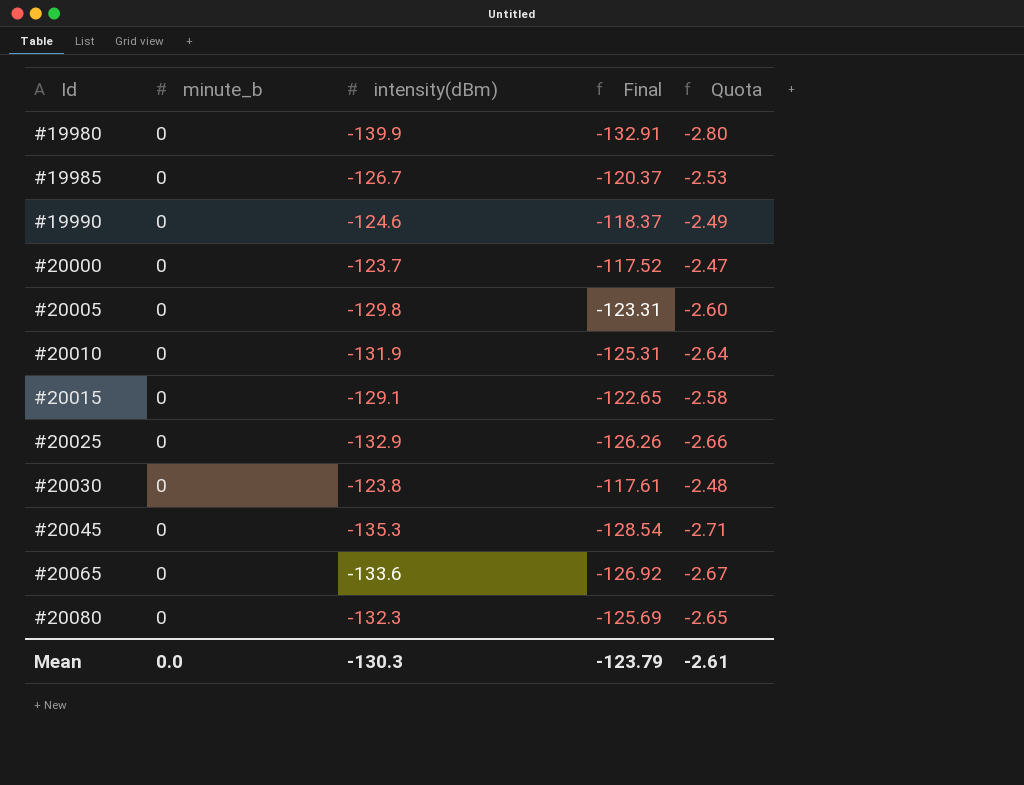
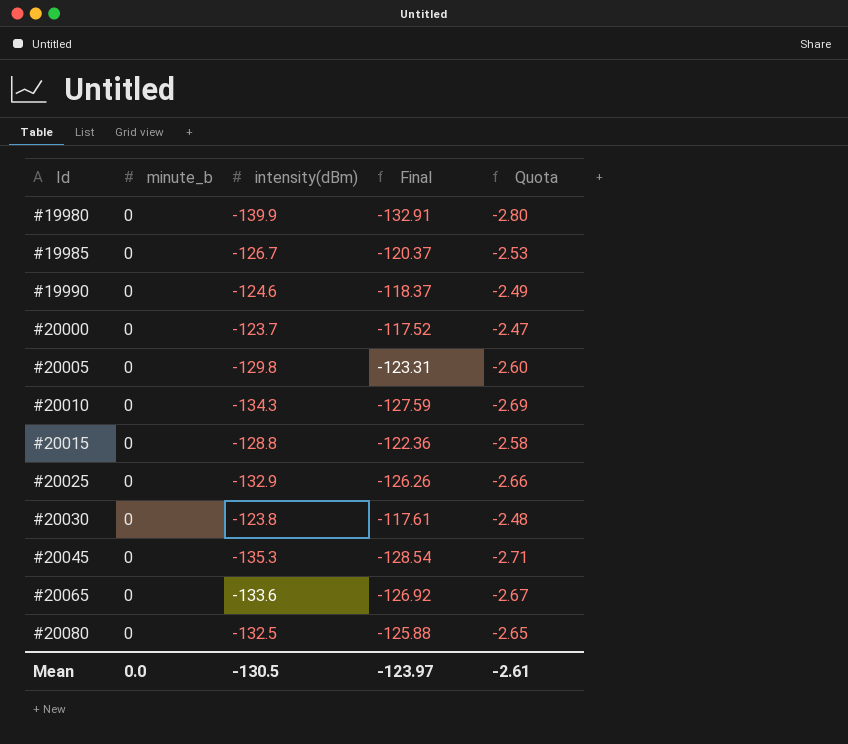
#20010 | intensity(dBm): -131.9 -> -134.3
#20010 | Final: -125.31 -> -127.59
#20010 | Quota: -2.64 -> -2.69
#20015 | intensity(dBm): -129.1 -> -128.8
#20015 | Final: -122.65 -> -122.36
#20080 | intensity(dBm): -132.3 -> -132.5
#20080 | Final: -125.69 -> -125.88
Mean | intensity(dBm): -130.3 -> -130.5
Mean | Final: -123.79 -> -123.97

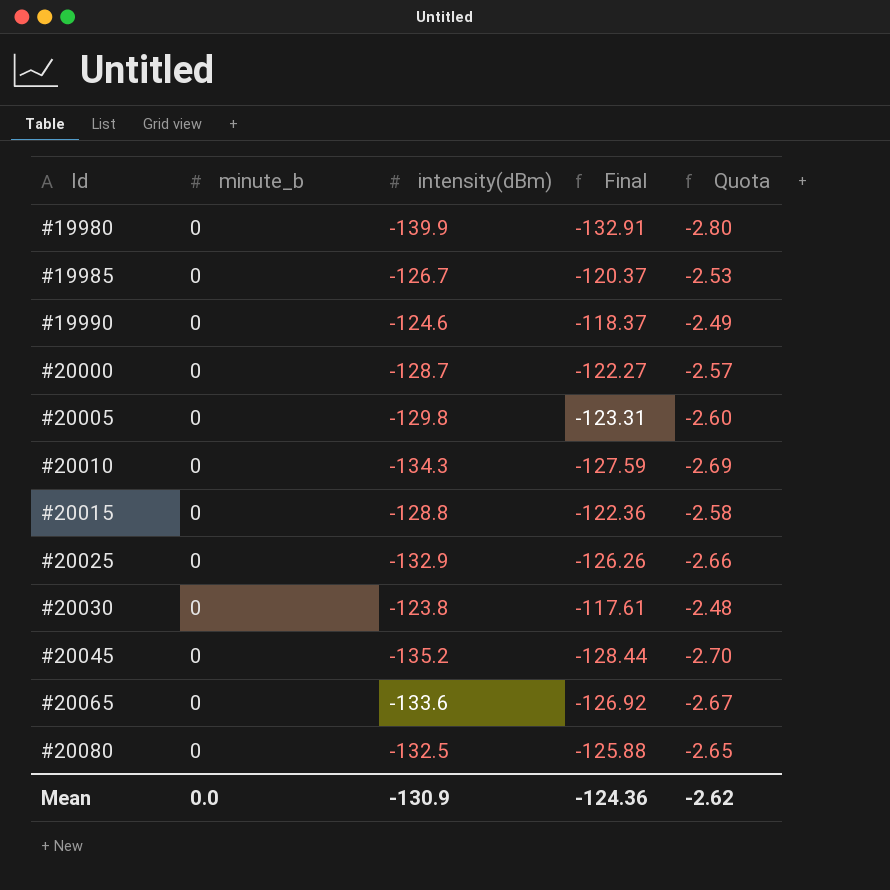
#20000 | intensity(dBm): -123.7 -> -128.7
#20000 | Final: -117.52 -> -122.27
#20000 | Quota: -2.47 -> -2.57
#20045 | intensity(dBm): -135.3 -> -135.2
#20045 | Final: -128.54 -> -128.44
#20045 | Quota: -2.71 -> -2.70
Mean | intensity(dBm): -130.5 -> -130.9
Mean | Final: -123.97 -> -124.36
Mean | Quota: -2.61 -> -2.62

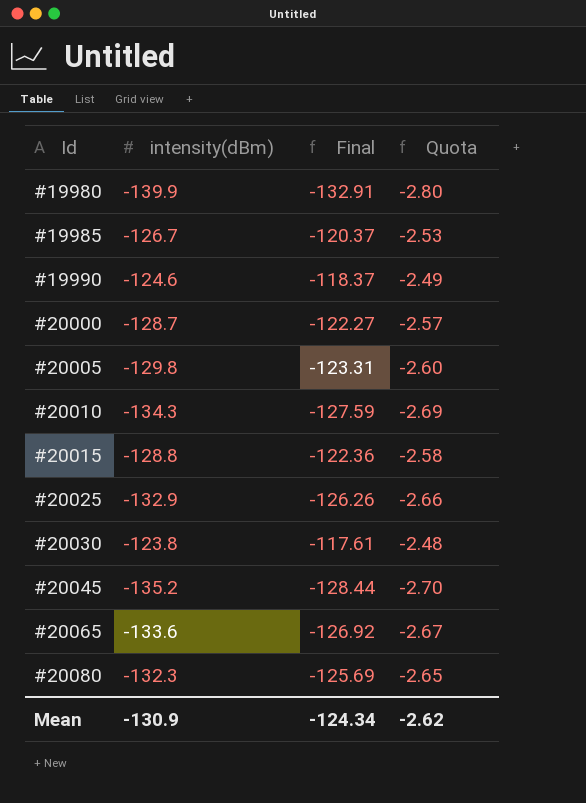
column minute_b | position: 2 -> none
#20080 | intensity(dBm): -132.5 -> -132.3
#20080 | Final: -125.88 -> -125.69
Mean | Final: -124.36 -> -124.34

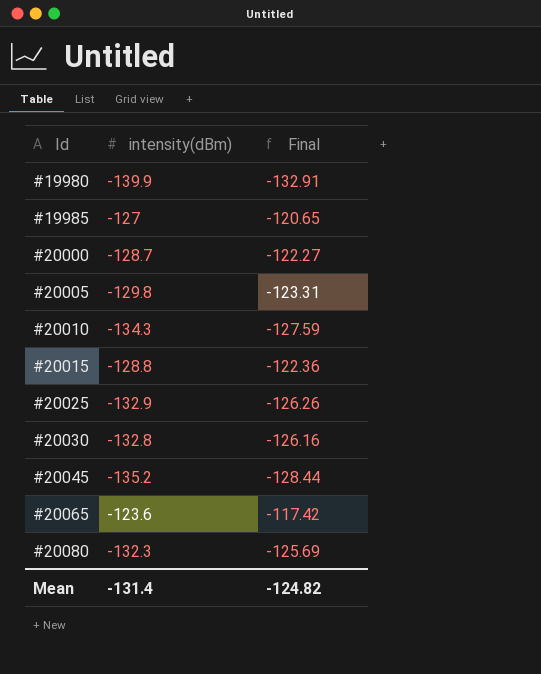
column Quota | formula: [intensity(dBm)] * 0.02 -> none
row #19990: -124.6 | -118.37 | -2.49 -> none
#19985 | intensity(dBm): -126.7 -> -127
#19985 | Final: -120.37 -> -120.65
#20030 | intensity(dBm): -123.8 -> -132.8
#20030 | Final: -117.61 -> -126.16
#20065 | intensity(dBm): -133.6 -> -123.6
#20065 | Final: -126.92 -> -117.42
Mean | intensity(dBm): -130.9 -> -131.4
Mean | Final: -124.34 -> -124.82

